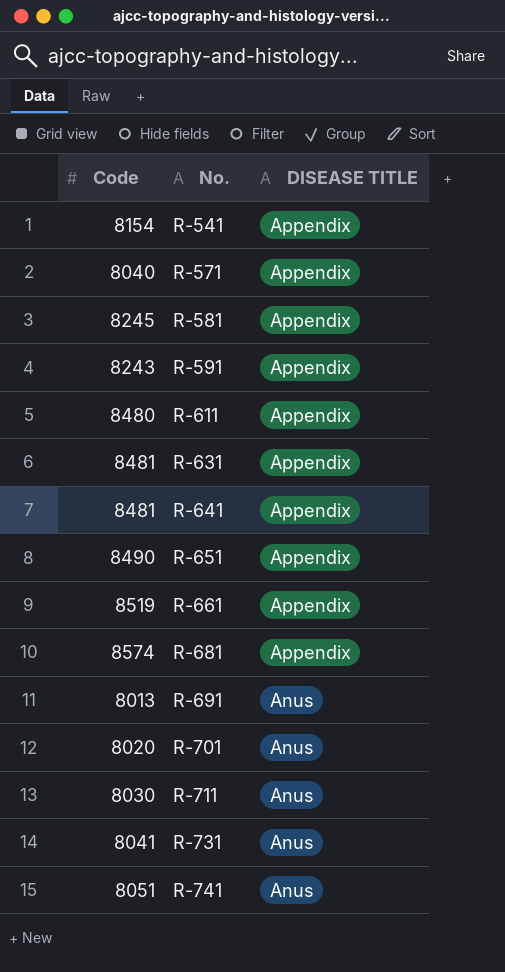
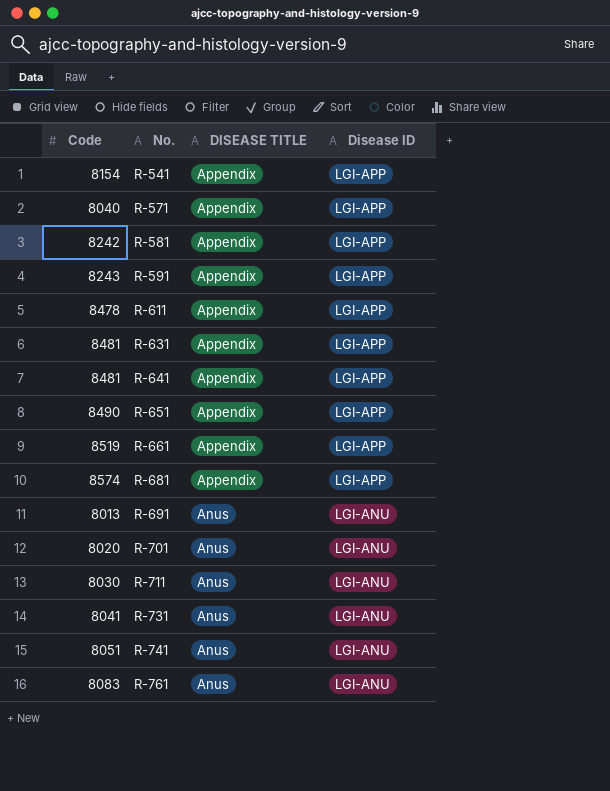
column Disease ID | position: none -> 4
R-581 | Code: 8245 -> 8242
R-611 | Code: 8480 -> 8478
row R-761: none -> 8083 | Anus | LGI-ANU

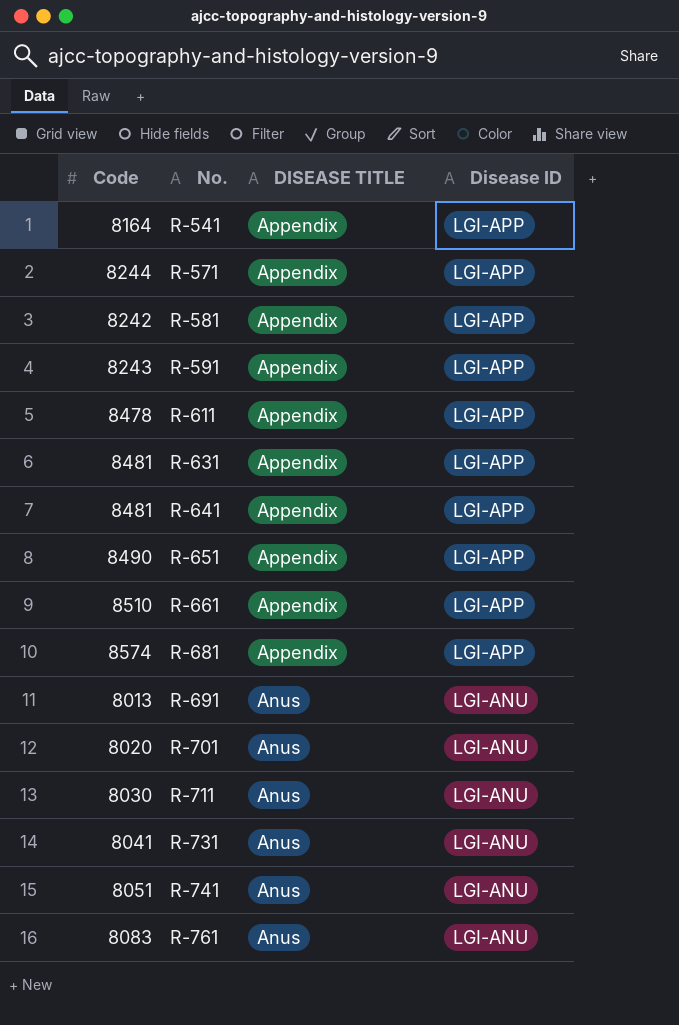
R-541 | Code: 8154 -> 8164
R-571 | Code: 8040 -> 8244
R-661 | Code: 8519 -> 8510

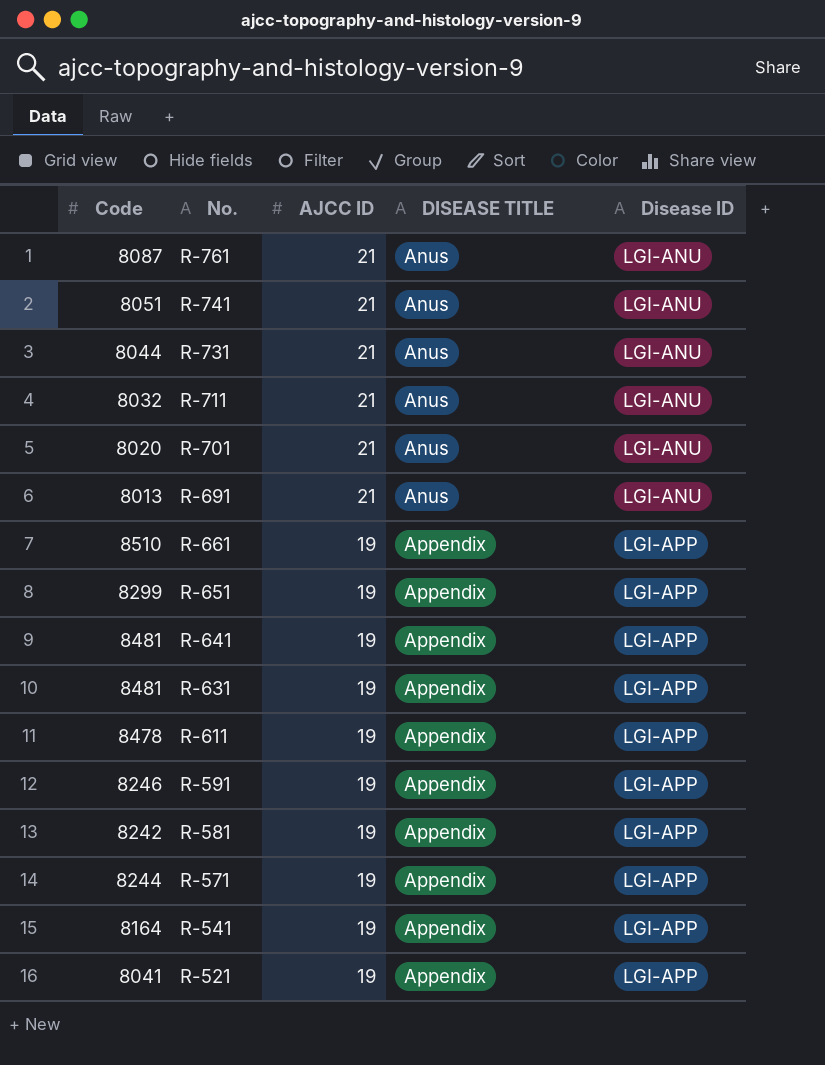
row order: No. ascending -> No. descending
column AJCC ID | position: none -> 3
row R-681: 8574 | Appendix | LGI-APP -> none
R-761 | Code: 8083 -> 8087
R-731 | Code: 8041 -> 8044
R-711 | Code: 8030 -> 8032
R-651 | Code: 8490 -> 8299
R-591 | Code: 8243 -> 8246
row R-521: none -> 8041 | 19 | Appendix | LGI-APP

